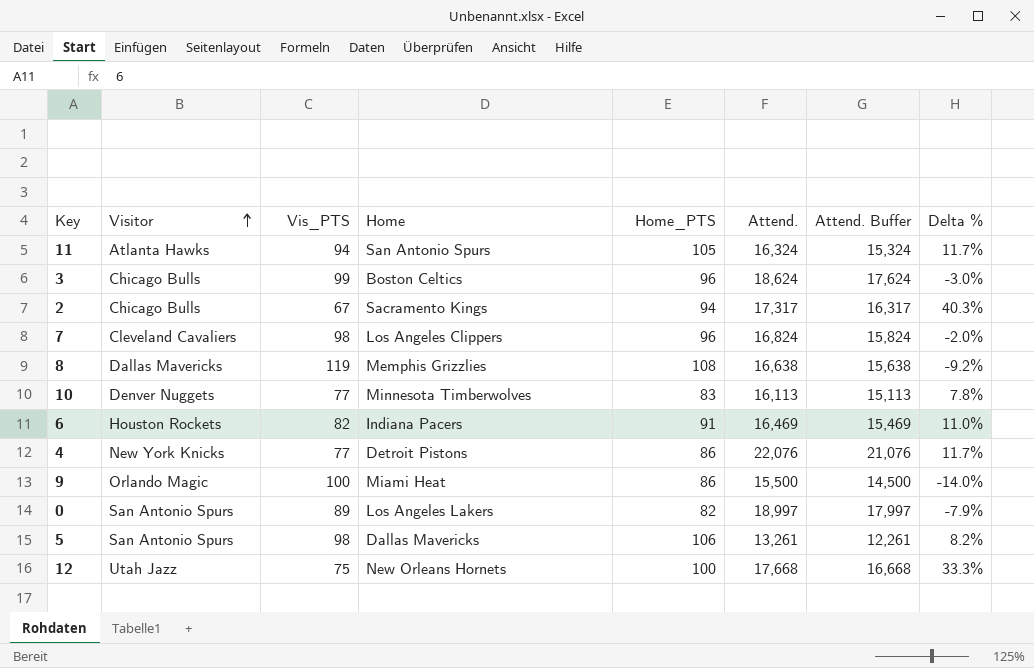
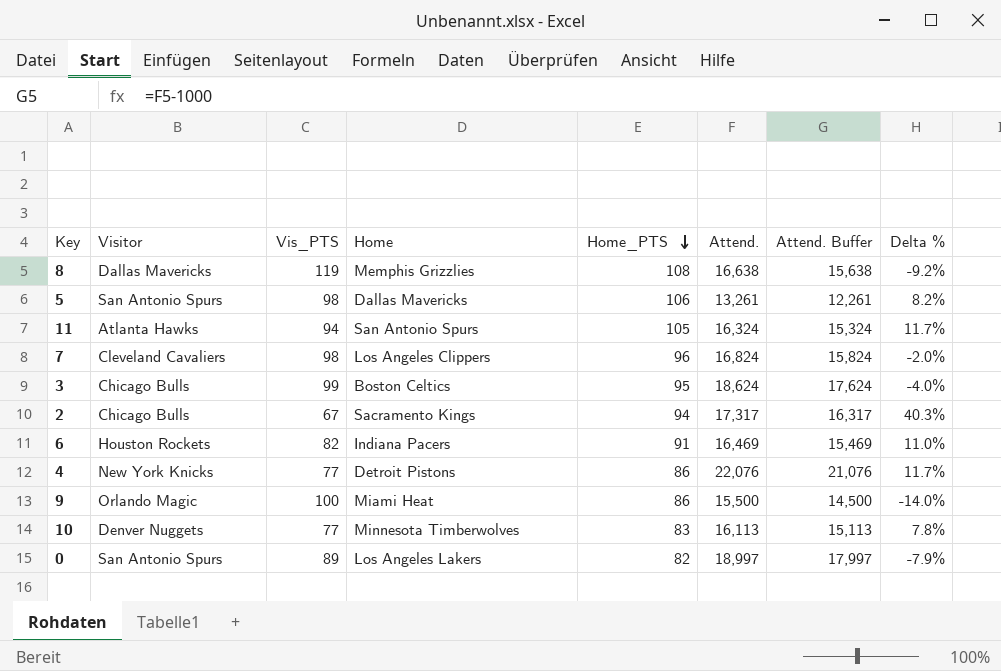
row order: Visitor ascending -> Home_PTS descending
row 12: Utah Jazz | 75 | New Orleans Hornets | 100 | 17,668 | 16,668 | 33.3% -> none
3 | Home_PTS: 96 -> 95
3 | Delta %: -3.0% -> -4.0%

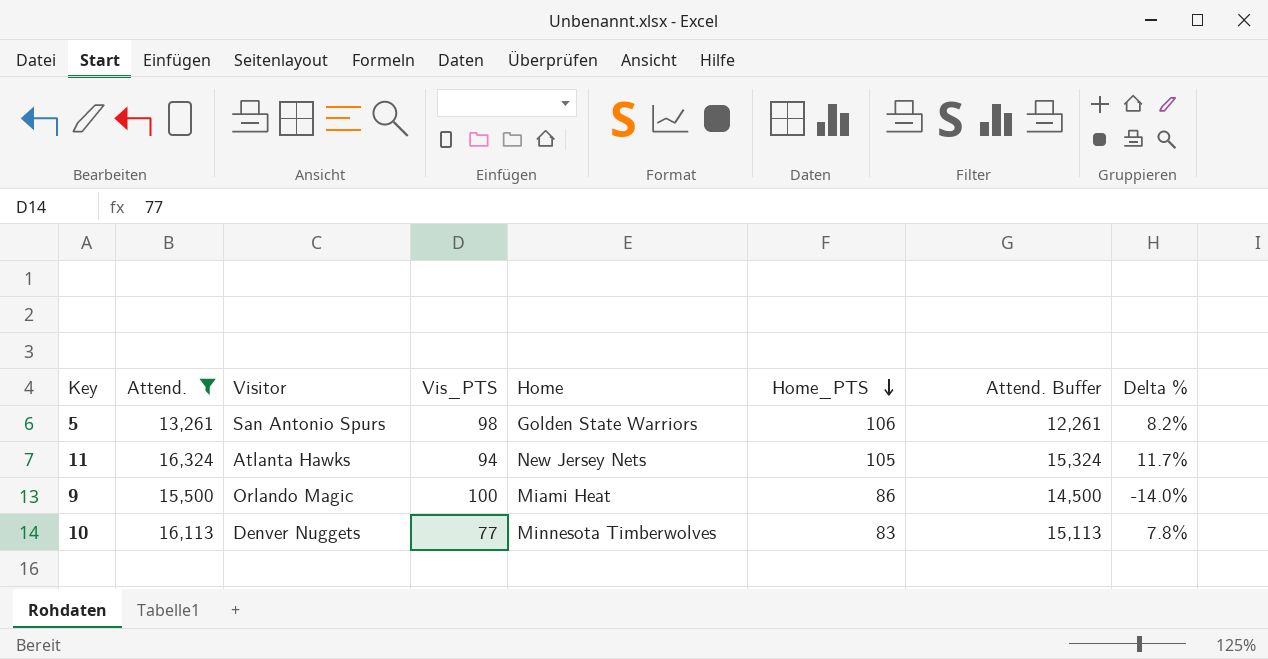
filter: none -> Attend. <= 16,324
column Attend. | position: 6 -> 2
5 | Home: Dallas Mavericks -> Golden State Warriors
11 | Home: San Antonio Spurs -> New Jersey Nets

